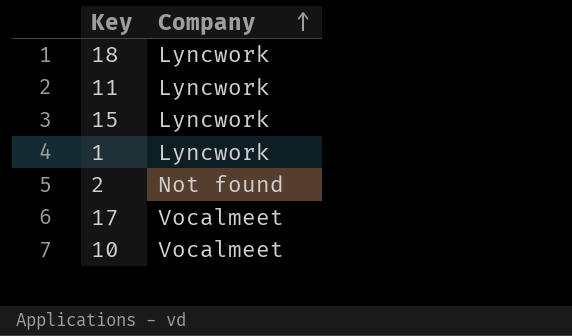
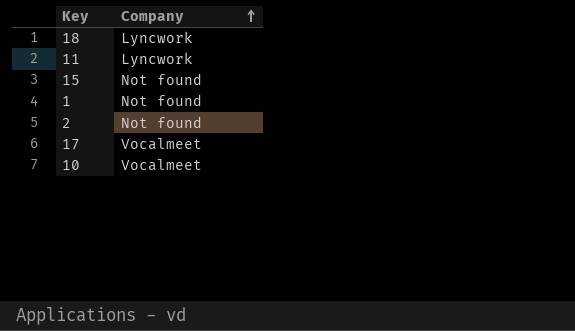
15 | Company: Lyncwork -> Not found
1 | Company: Lyncwork -> Not found

